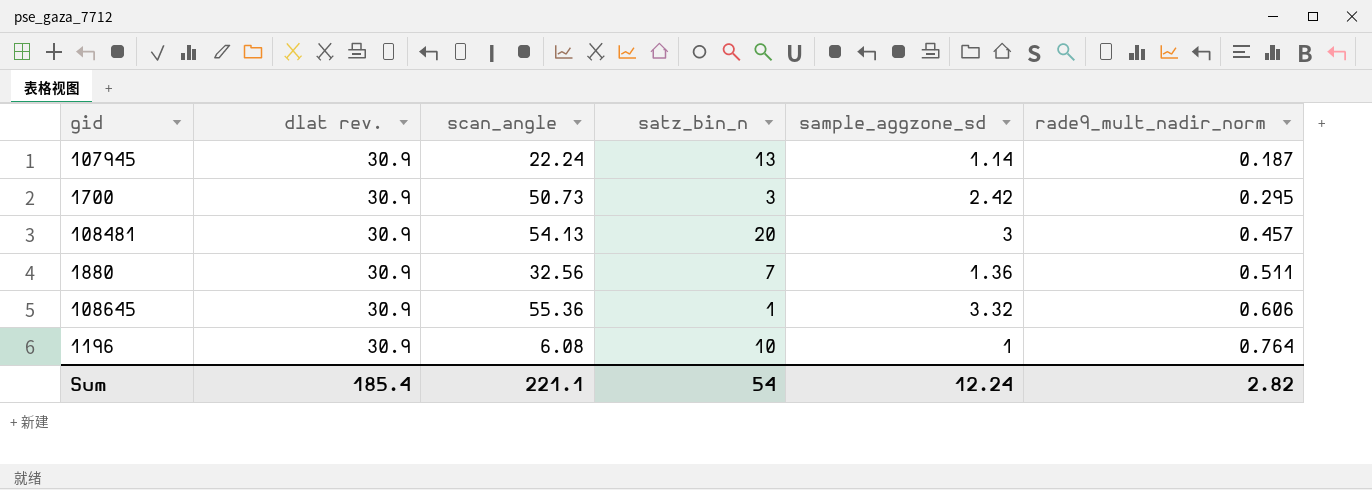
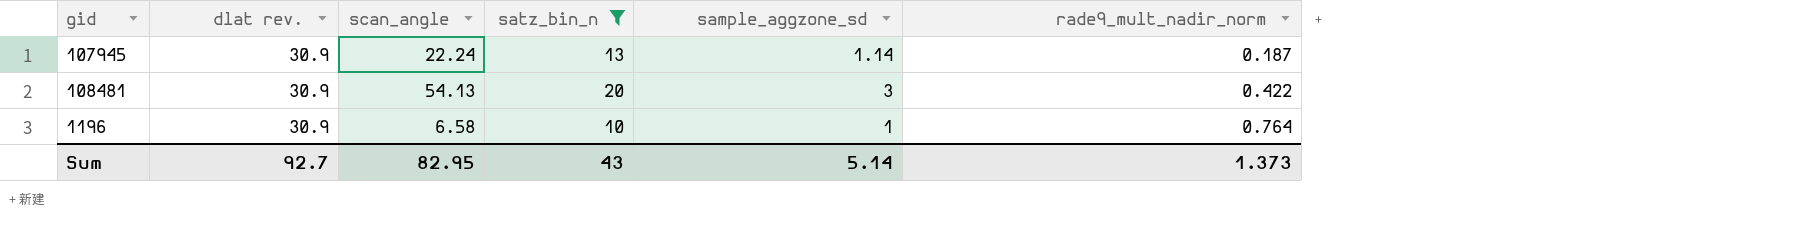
filter: none -> satz_bin_n >= 10
108481 | rade9_mult_nadir_norm: 0.457 -> 0.422
1196 | scan_angle: 6.08 -> 6.58
Sum | dlat rev.: 185.4 -> 92.7
Sum | scan_angle: 221.1 -> 82.95
Sum | satz_bin_n: 54 -> 43
Sum | sample_aggzone_sd: 12.24 -> 5.14
Sum | rade9_mult_nadir_norm: 2.82 -> 1.373

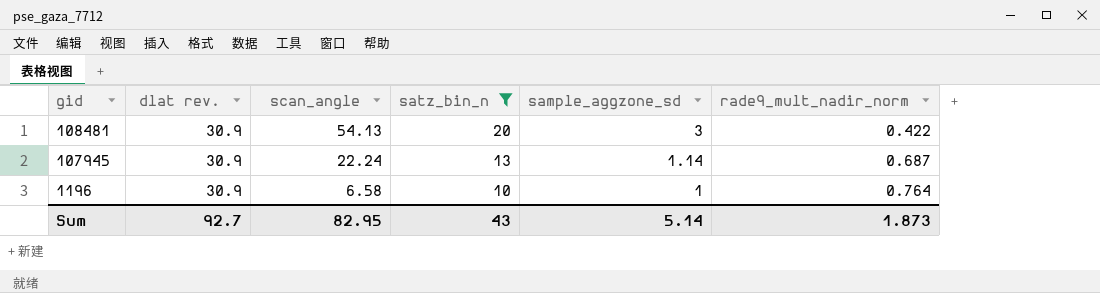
row order: rade9_mult_nadir_norm ascending -> gid descending
107945 | rade9_mult_nadir_norm: 0.187 -> 0.687
Sum | rade9_mult_nadir_norm: 1.373 -> 1.873

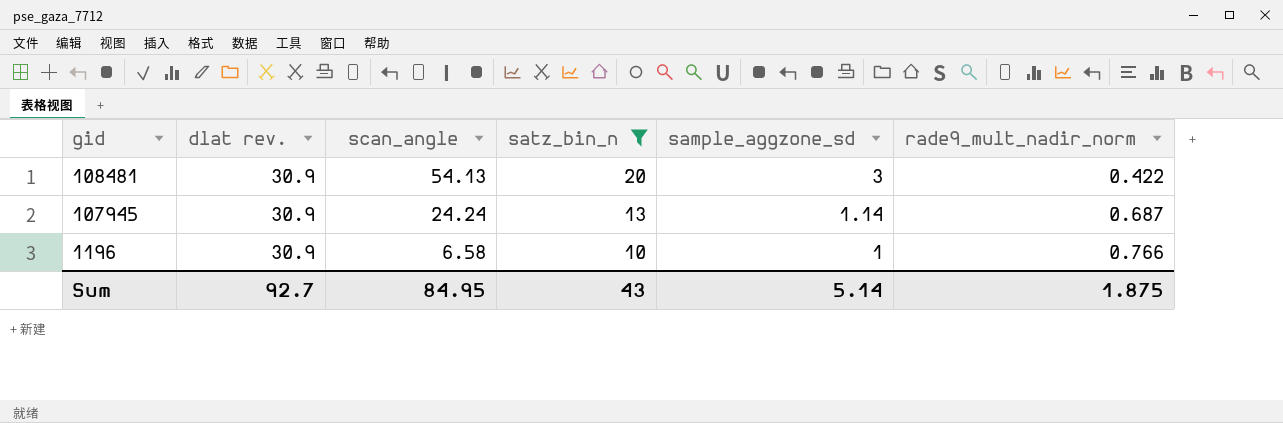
107945 | scan_angle: 22.24 -> 24.24
1196 | rade9_mult_nadir_norm: 0.764 -> 0.766
Sum | scan_angle: 82.95 -> 84.95
Sum | rade9_mult_nadir_norm: 1.873 -> 1.875

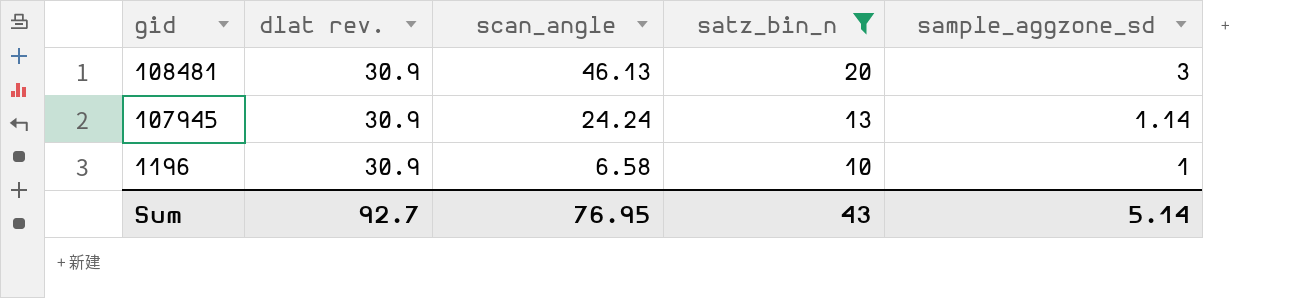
column rade9_mult_nadir_norm | position: 6 -> none
108481 | scan_angle: 54.13 -> 46.13
Sum | scan_angle: 84.95 -> 76.95

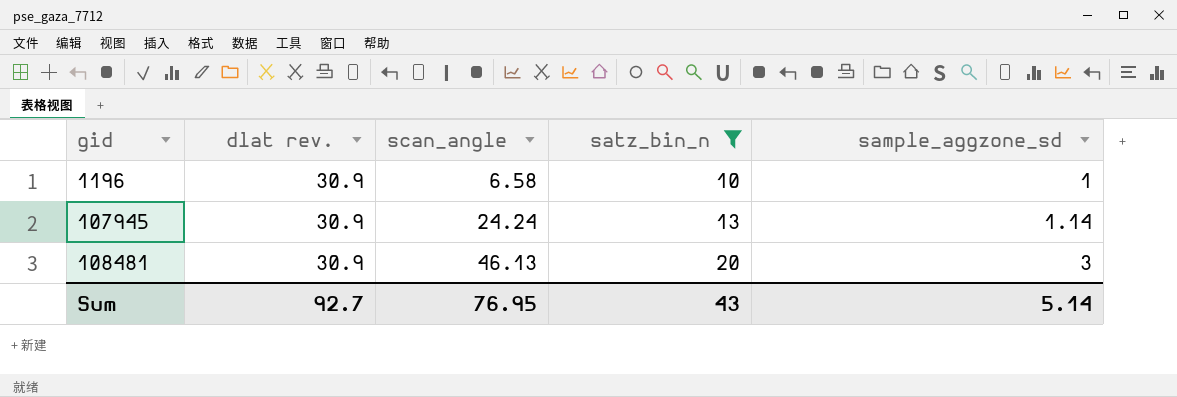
row order: gid descending -> gid ascending

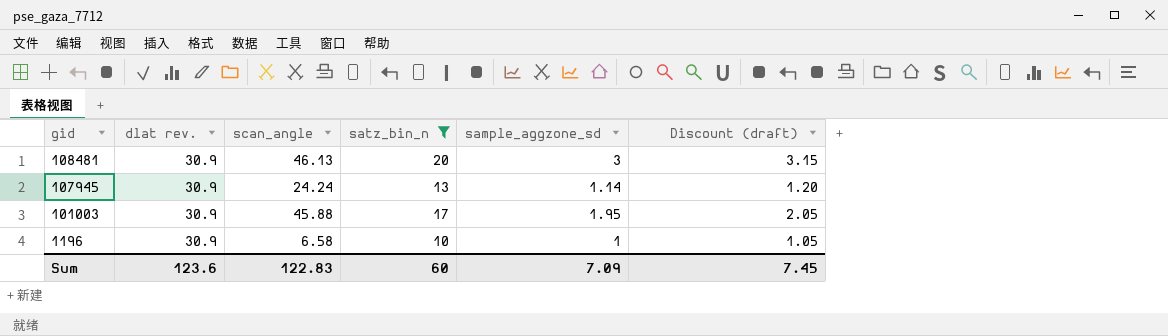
row order: gid ascending -> gid descending
column Discount (draft) | formula: none -> [sample_aggzone_sd] * 1.05
row 101003: none -> 30.9 | 45.88 | 17 | 1.95 | 2.05
Sum | dlat rev.: 92.7 -> 123.6
Sum | scan_angle: 76.95 -> 122.83
Sum | satz_bin_n: 43 -> 60
Sum | sample_aggzone_sd: 5.14 -> 7.09

